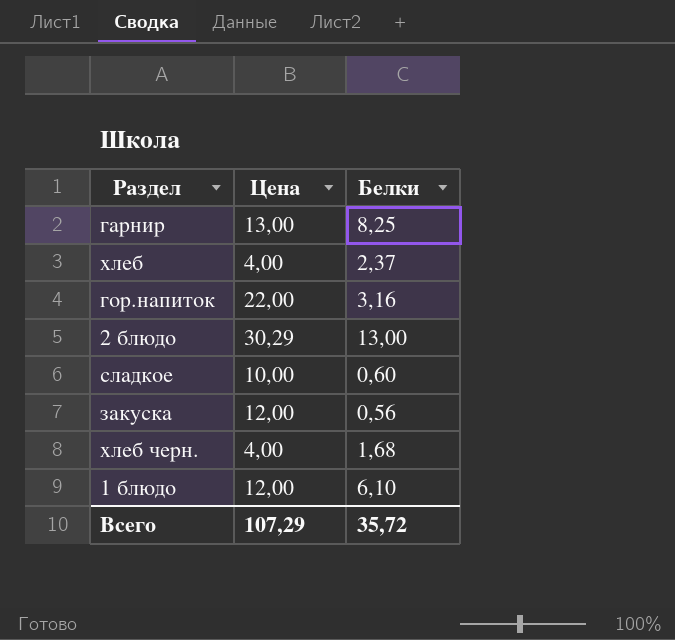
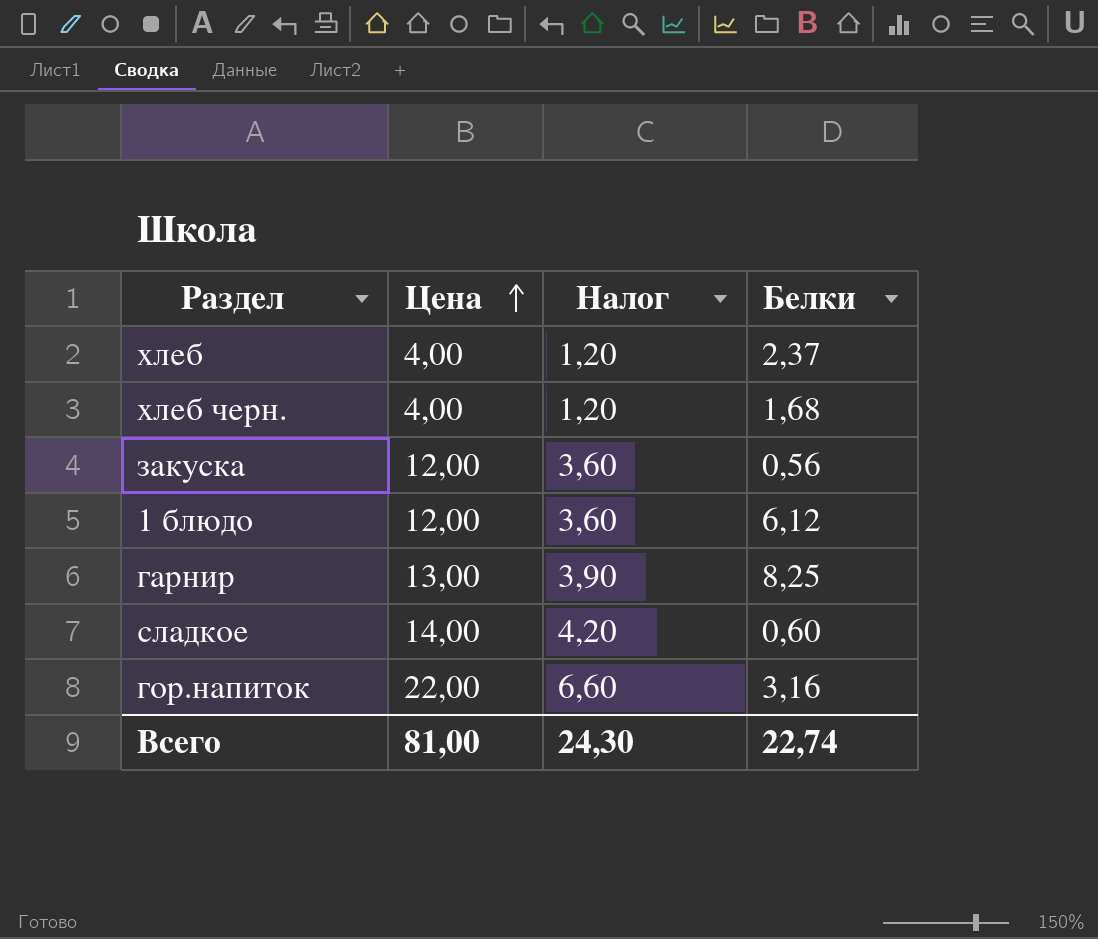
row order: none -> Цена ascending
column Налог | formula: none -> [Цена] * 0,3
row 2 блюдо: 30,29 | 13,00 -> none
1 блюдо | Белки: 6,10 -> 6,12
сладкое | Цена: 10,00 -> 14,00
Всего | Цена: 107,29 -> 81,00
Всего | Белки: 35,72 -> 22,74

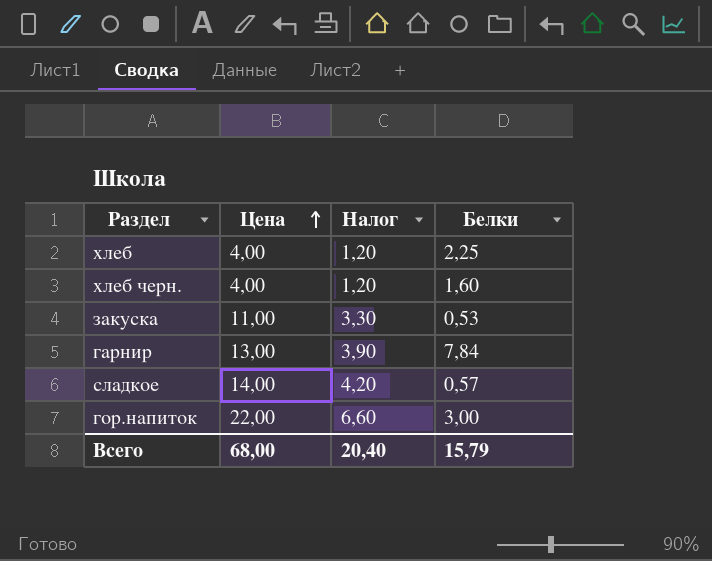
row 1 блюдо: 12,00 | 3,60 | 6,12 -> none
хлеб | Белки: 2,37 -> 2,25
хлеб черн. | Белки: 1,68 -> 1,60
закуска | Цена: 12,00 -> 11,00
закуска | Налог: 3,60 -> 3,30
закуска | Белки: 0,56 -> 0,53
гарнир | Белки: 8,25 -> 7,84
сладкое | Белки: 0,60 -> 0,57
гор.напиток | Белки: 3,16 -> 3,00
Всего | Цена: 81,00 -> 68,00
Всего | Налог: 24,30 -> 20,40
Всего | Белки: 22,74 -> 15,79

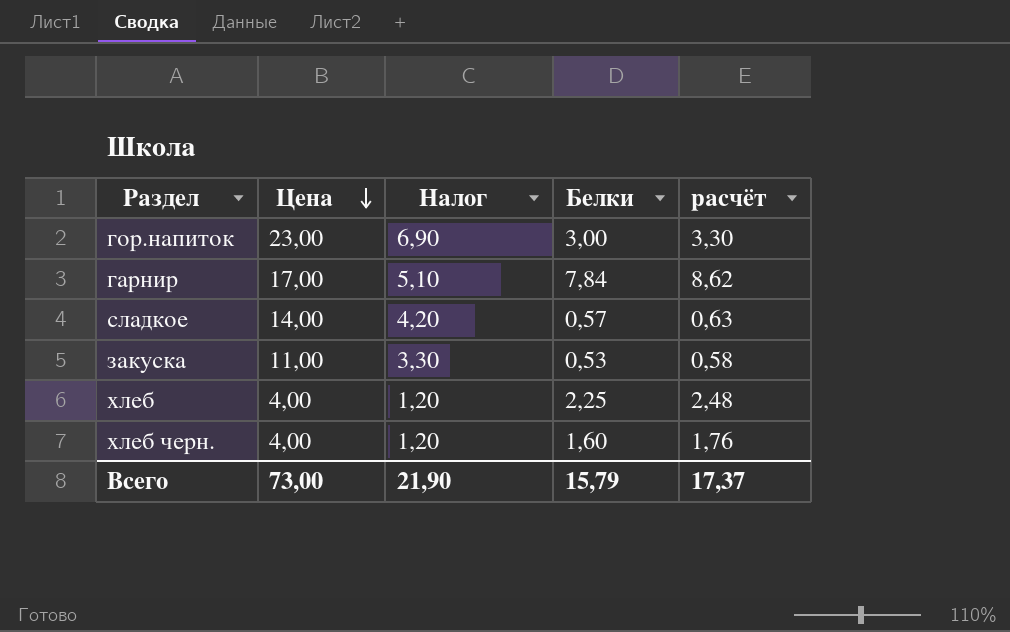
row order: Цена ascending -> Цена descending
column расчёт | formula: none -> [Белки] * 1,1
гор.напиток | Цена: 22,00 -> 23,00
гор.напиток | Налог: 6,60 -> 6,90
гарнир | Цена: 13,00 -> 17,00
гарнир | Налог: 3,90 -> 5,10
Всего | Цена: 68,00 -> 73,00
Всего | Налог: 20,40 -> 21,90

